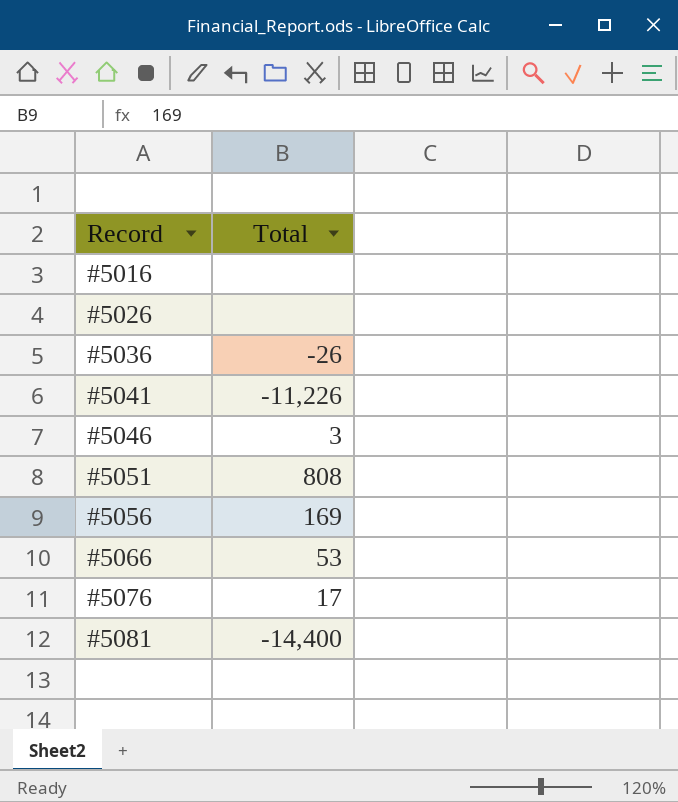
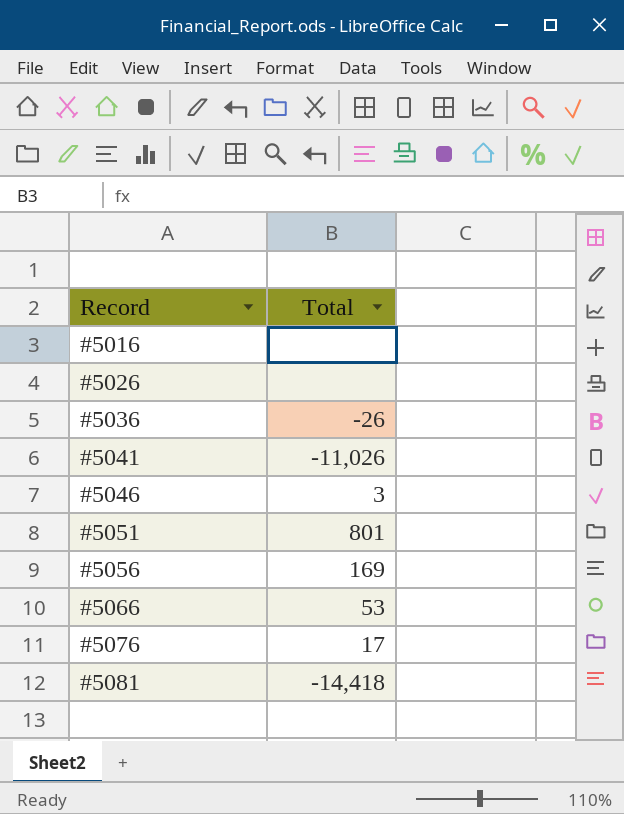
#5041 | Total: -11,226 -> -11,026
#5051 | Total: 808 -> 801
#5081 | Total: -14,400 -> -14,418

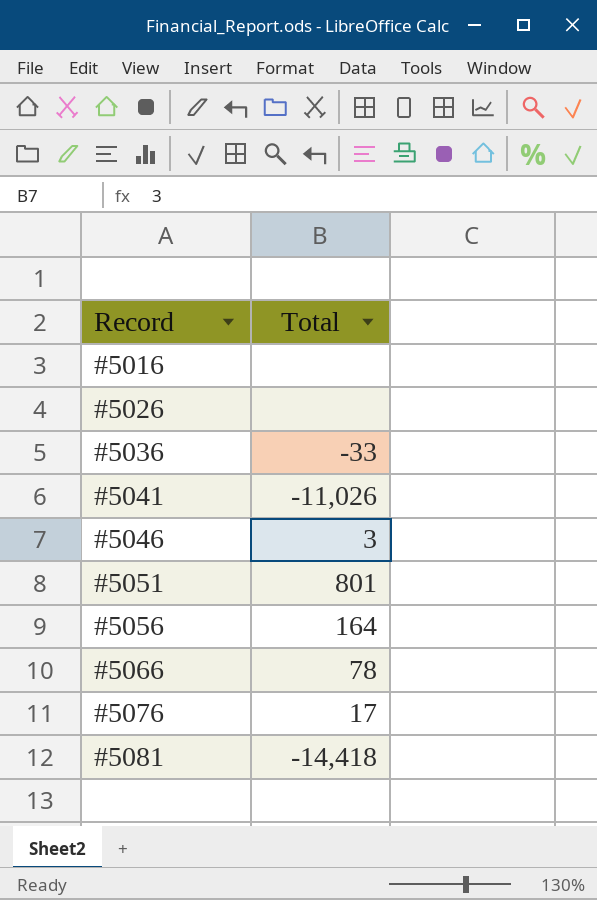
#5036 | Total: -26 -> -33
#5056 | Total: 169 -> 164
#5066 | Total: 53 -> 78

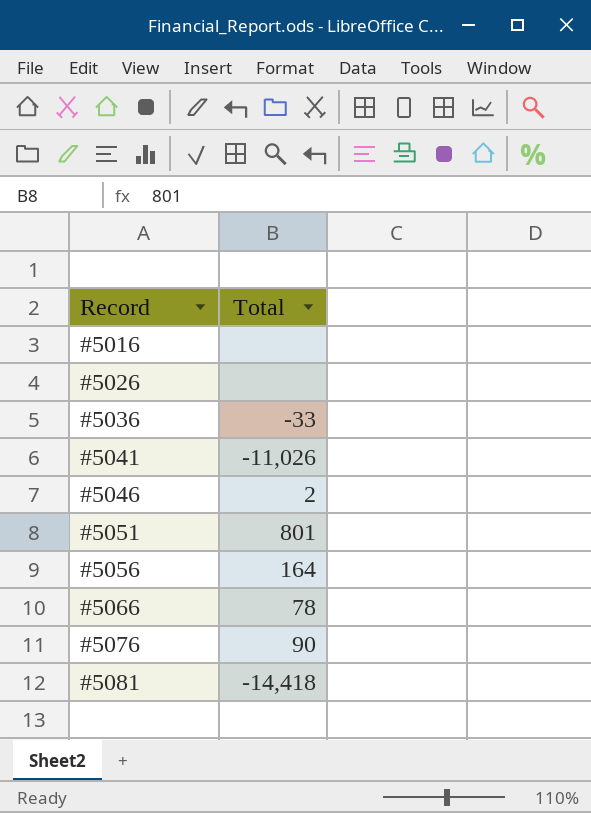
#5046 | Total: 3 -> 2
#5076 | Total: 17 -> 90

